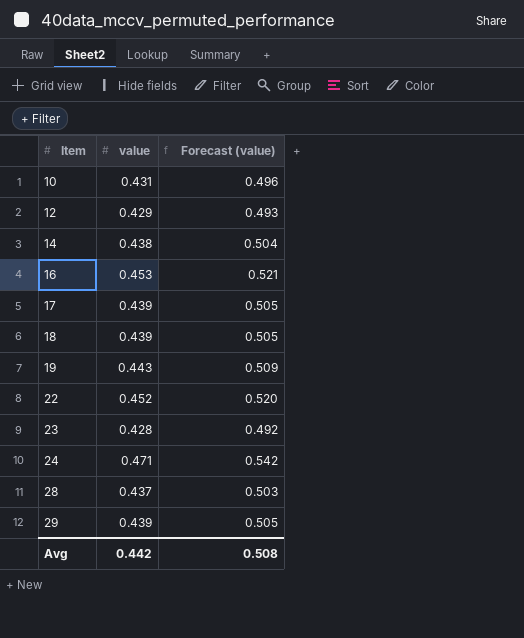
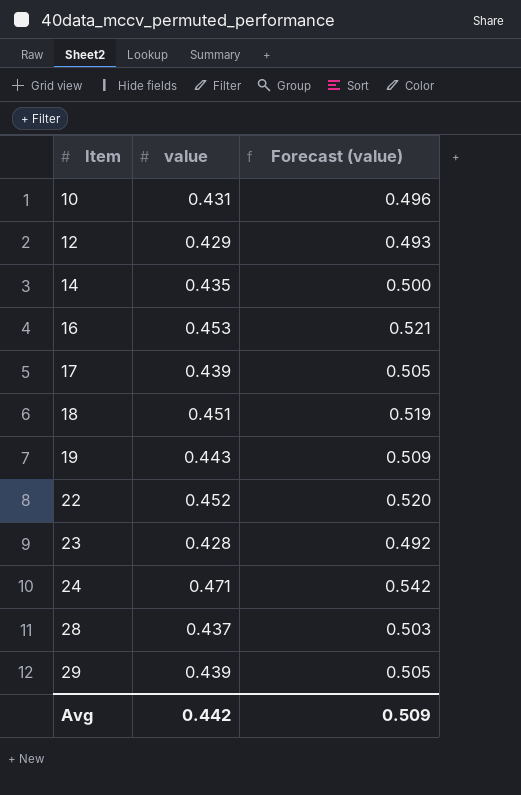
14 | value: 0.438 -> 0.435
14 | Forecast (value): 0.504 -> 0.500
18 | value: 0.439 -> 0.451
18 | Forecast (value): 0.505 -> 0.519
Avg | Forecast (value): 0.508 -> 0.509

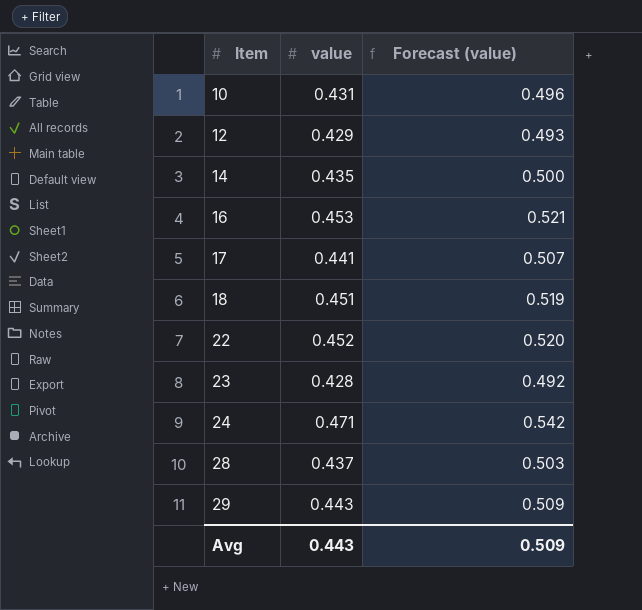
row 19: 0.443 | 0.509 -> none
17 | value: 0.439 -> 0.441
17 | Forecast (value): 0.505 -> 0.507
29 | value: 0.439 -> 0.443
29 | Forecast (value): 0.505 -> 0.509
Avg | value: 0.442 -> 0.443

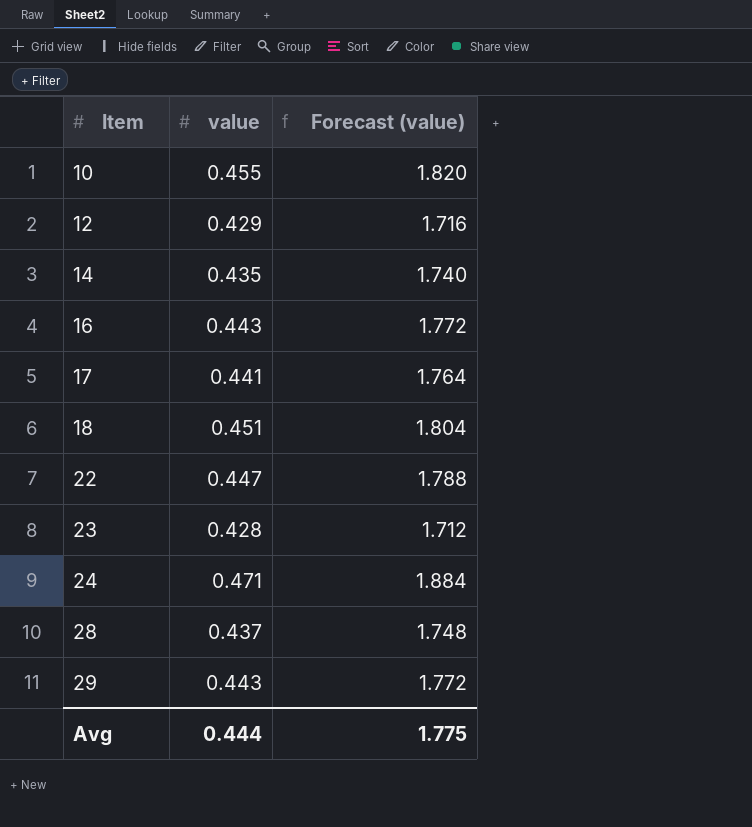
column Forecast (value) | formula: [value] * 1.15 -> [value] * 4
10 | value: 0.431 -> 0.455
16 | value: 0.453 -> 0.443
22 | value: 0.452 -> 0.447
Avg | value: 0.443 -> 0.444
Avg | Forecast (value): 0.509 -> 1.775

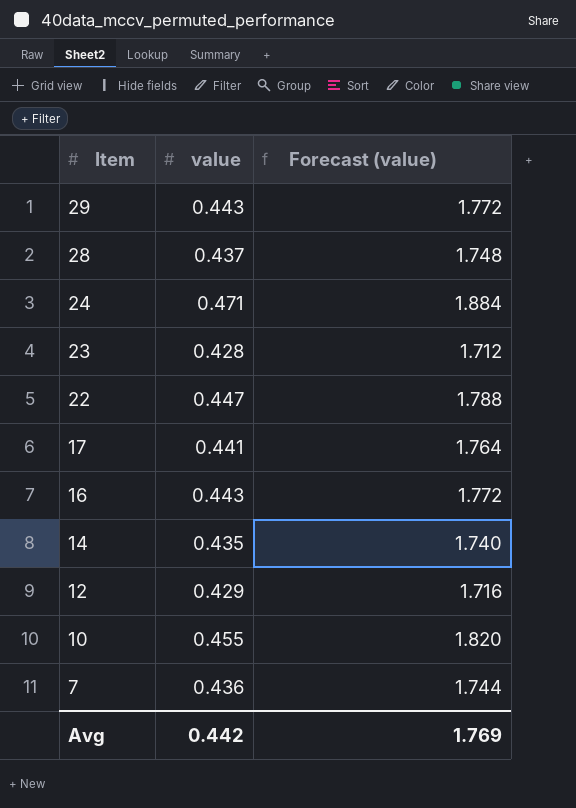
row order: Item ascending -> Item descending
row 18: 0.451 | 1.804 -> none
row 7: none -> 0.436 | 1.744
Avg | value: 0.444 -> 0.442
Avg | Forecast (value): 1.775 -> 1.769

